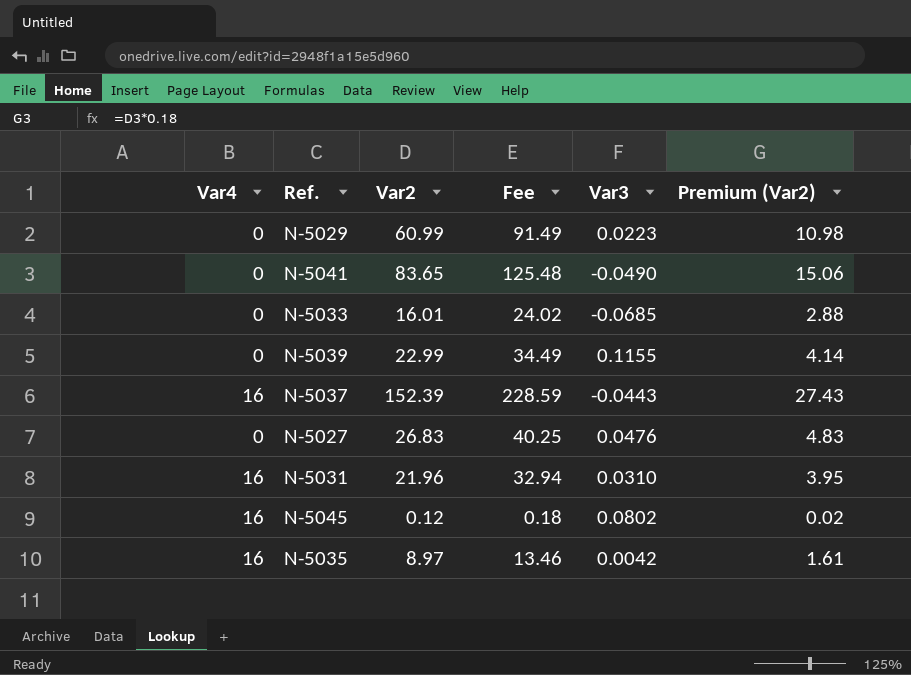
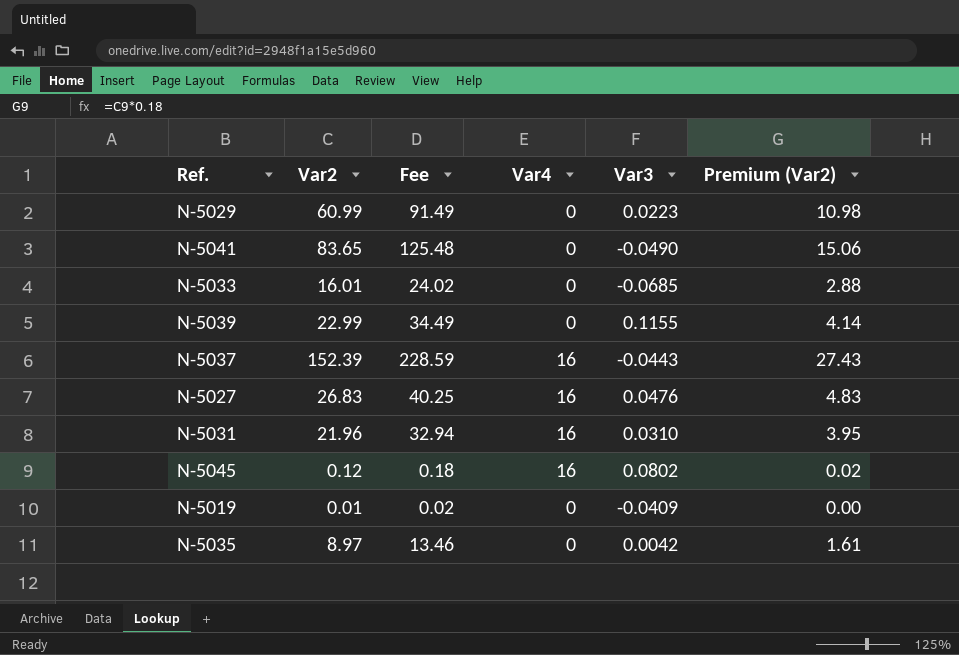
column Var4 | position: 1 -> 4
N-5027 | Var4: 0 -> 16
row N-5019: none -> 0.01 | 0.02 | 0 | -0.0409 | 0.00
N-5035 | Var4: 16 -> 0

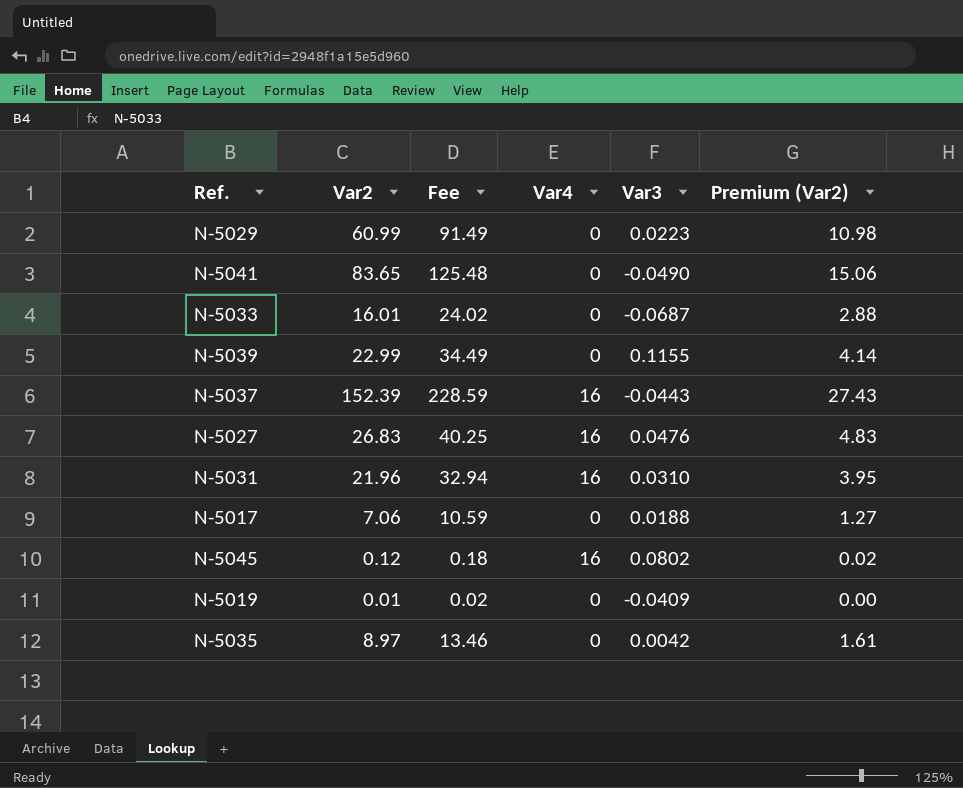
N-5033 | Var3: -0.0685 -> -0.0687
row N-5017: none -> 7.06 | 10.59 | 0 | 0.0188 | 1.27

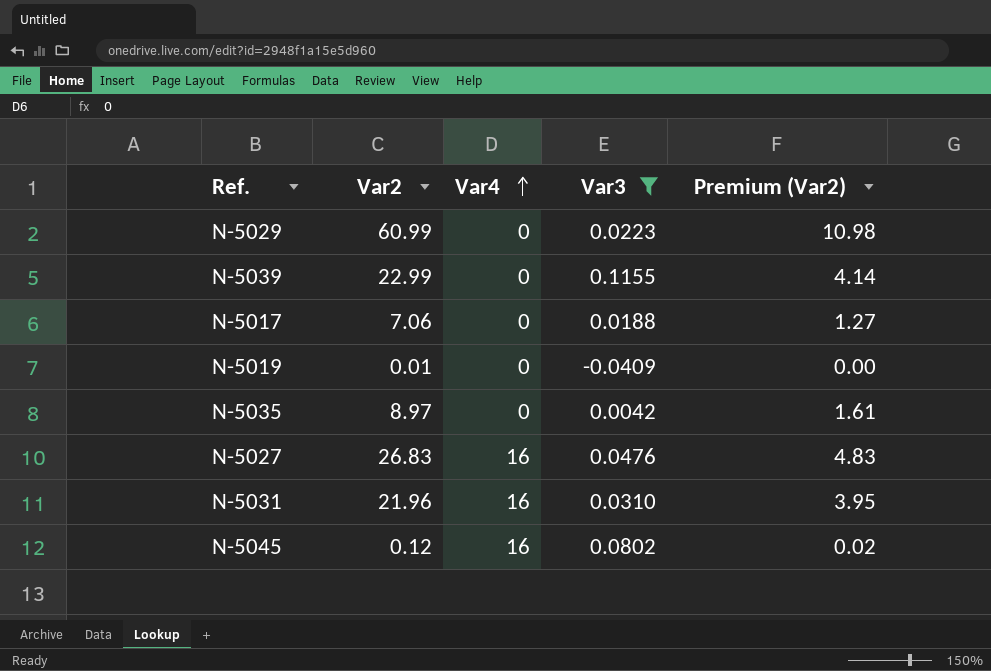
filter: none -> Var3 >= -0.0409
row order: none -> Var4 ascending
column Fee | formula: [Var2] * 1.5 -> none

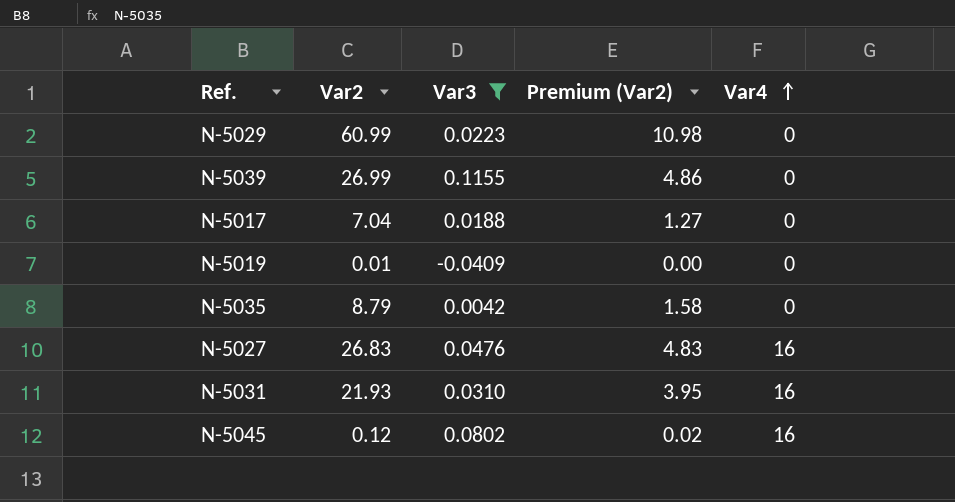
column Var4 | position: 3 -> 5
N-5039 | Var2: 22.99 -> 26.99
N-5039 | Premium (Var2): 4.14 -> 4.86
N-5017 | Var2: 7.06 -> 7.04
N-5035 | Var2: 8.97 -> 8.79
N-5035 | Premium (Var2): 1.61 -> 1.58
N-5031 | Var2: 21.96 -> 21.93

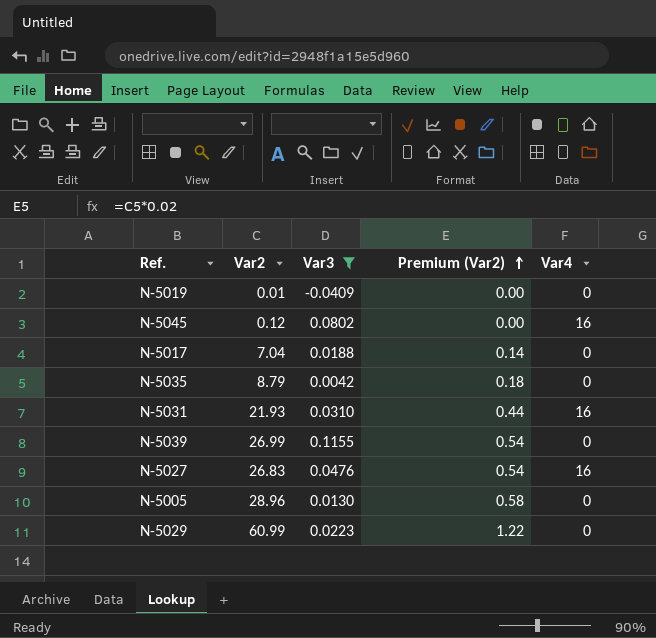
row order: Var4 ascending -> Premium (Var2) ascending
column Premium (Var2) | formula: [Var2] * 0.18 -> [Var2] * 0.02
row N-5005: none -> 28.96 | 0.0130 | 0.58 | 0

